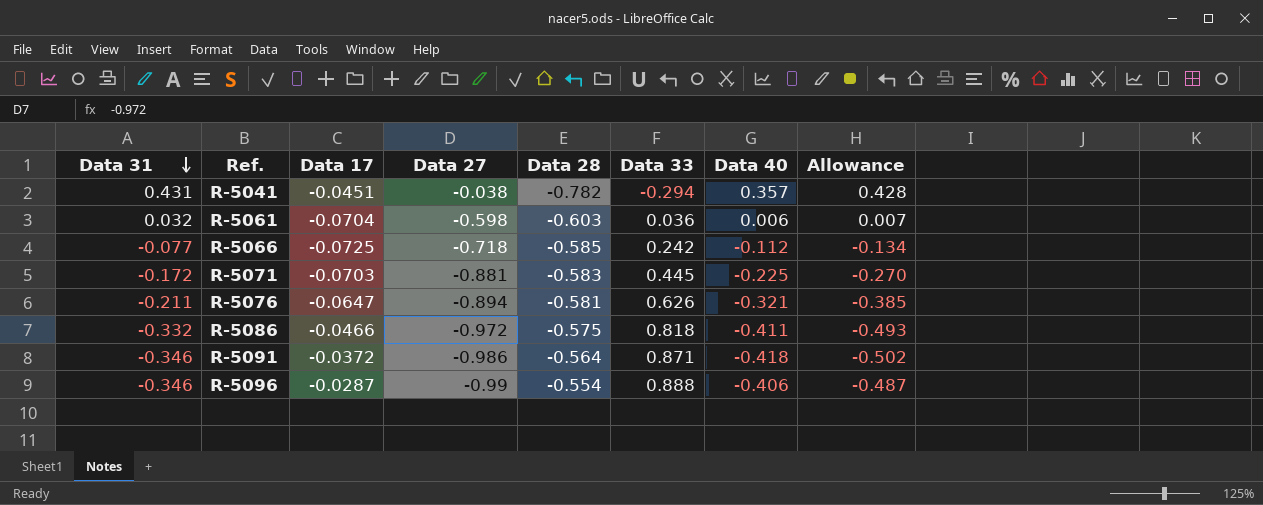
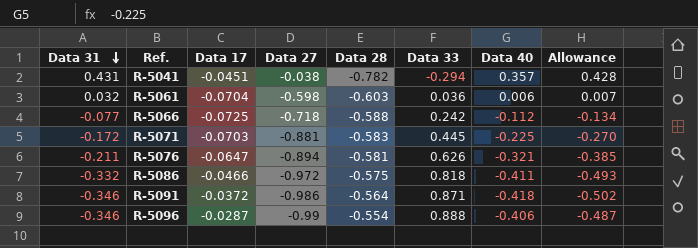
R-5066 | Data 28: -0.585 -> -0.588

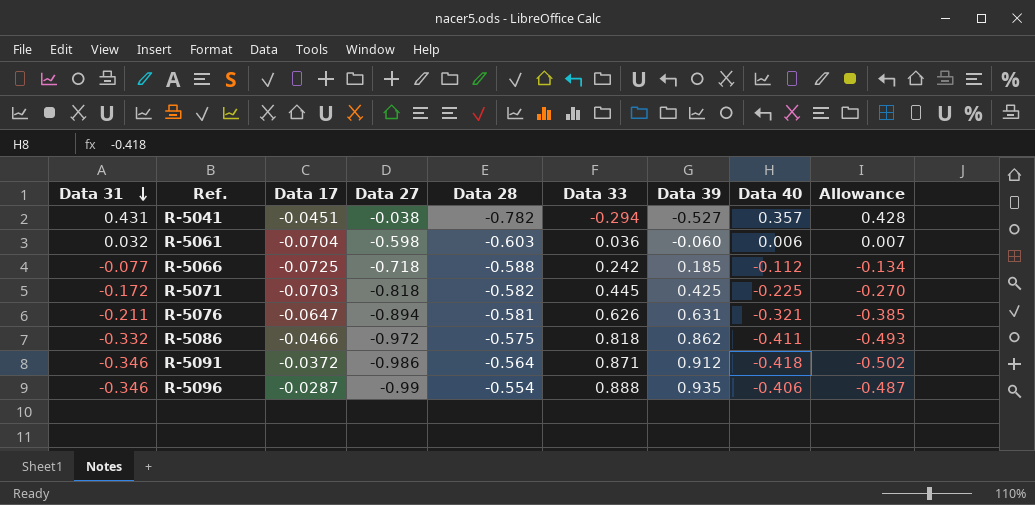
column Data 39 | position: none -> 7
R-5071 | Data 27: -0.881 -> -0.818
R-5071 | Data 28: -0.583 -> -0.582

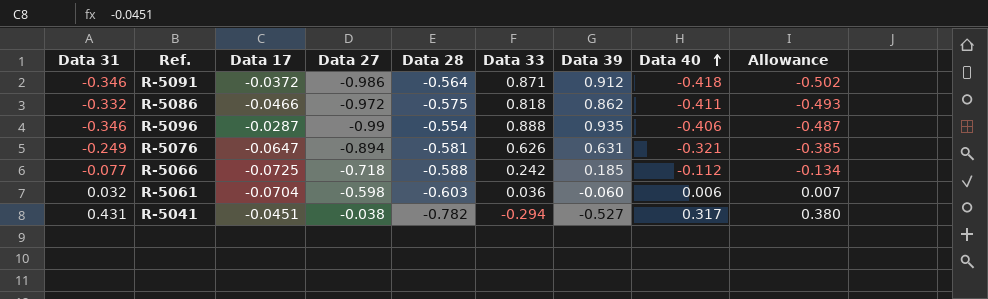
row order: Data 31 descending -> Data 40 ascending
row R-5071: -0.172 | -0.0703 | -0.818 | -0.582 | 0.445 | 0.425 | -0.225 | -0.270 -> none
R-5076 | Data 31: -0.211 -> -0.249
R-5041 | Data 40: 0.357 -> 0.317
R-5041 | Allowance: 0.428 -> 0.380

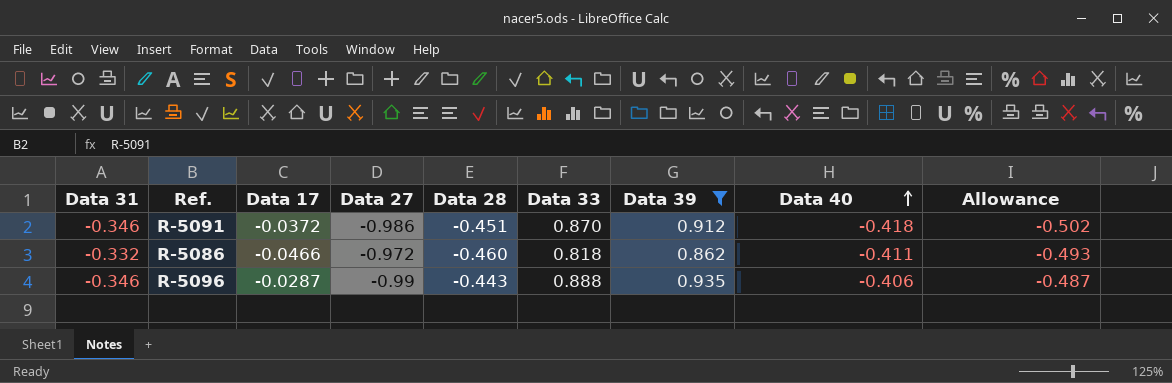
filter: none -> Data 39 >= 0.862
R-5091 | Data 28: -0.564 -> -0.451
R-5091 | Data 33: 0.871 -> 0.870
R-5086 | Data 28: -0.575 -> -0.460
R-5096 | Data 28: -0.554 -> -0.443

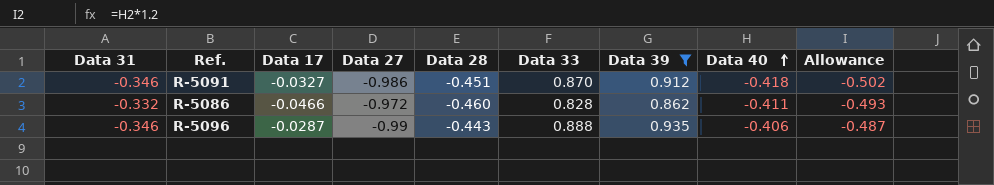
R-5091 | Data 17: -0.0372 -> -0.0327
R-5086 | Data 33: 0.818 -> 0.828

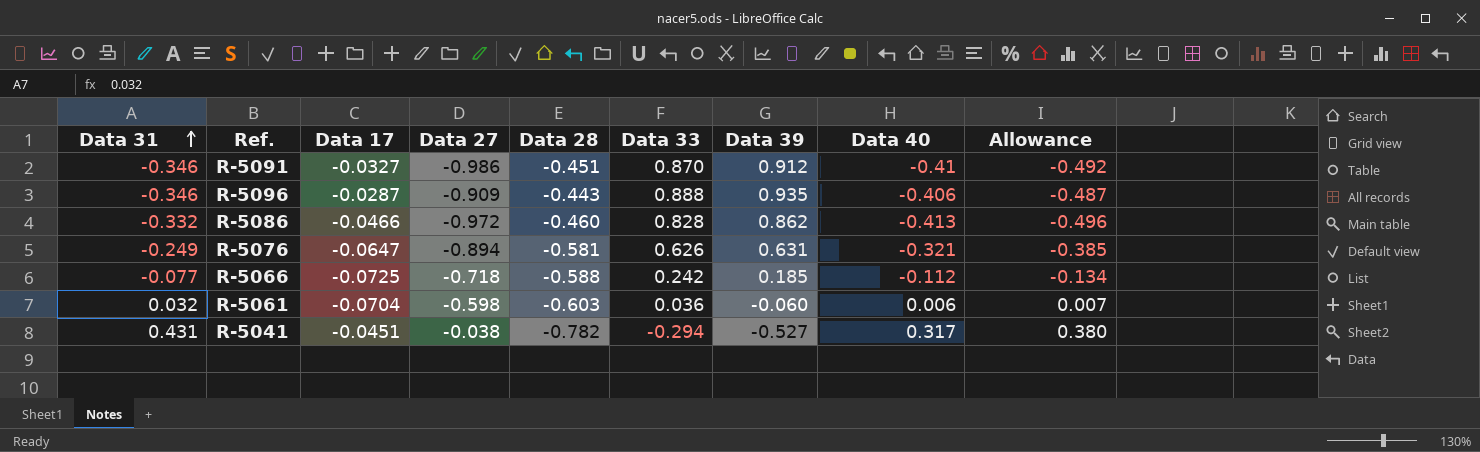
filter: Data 39 >= 0.862 -> none
row order: Data 40 ascending -> Data 31 ascending
R-5091 | Data 40: -0.418 -> -0.41
R-5091 | Allowance: -0.502 -> -0.492
R-5096 | Data 27: -0.99 -> -0.909
R-5086 | Data 40: -0.411 -> -0.413
R-5086 | Allowance: -0.493 -> -0.496

